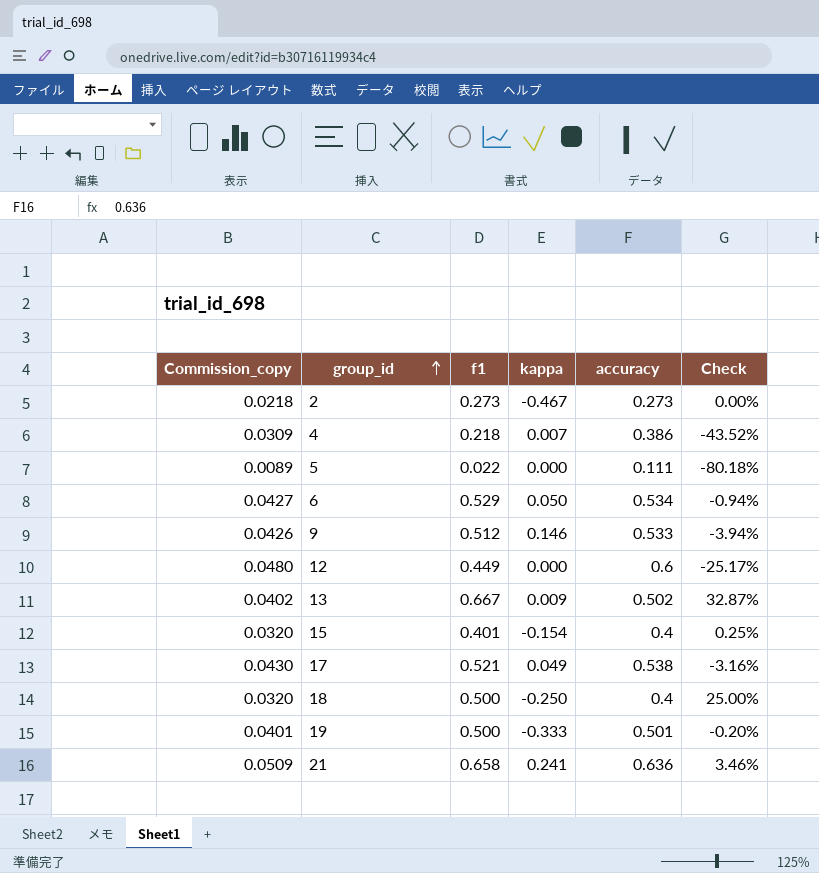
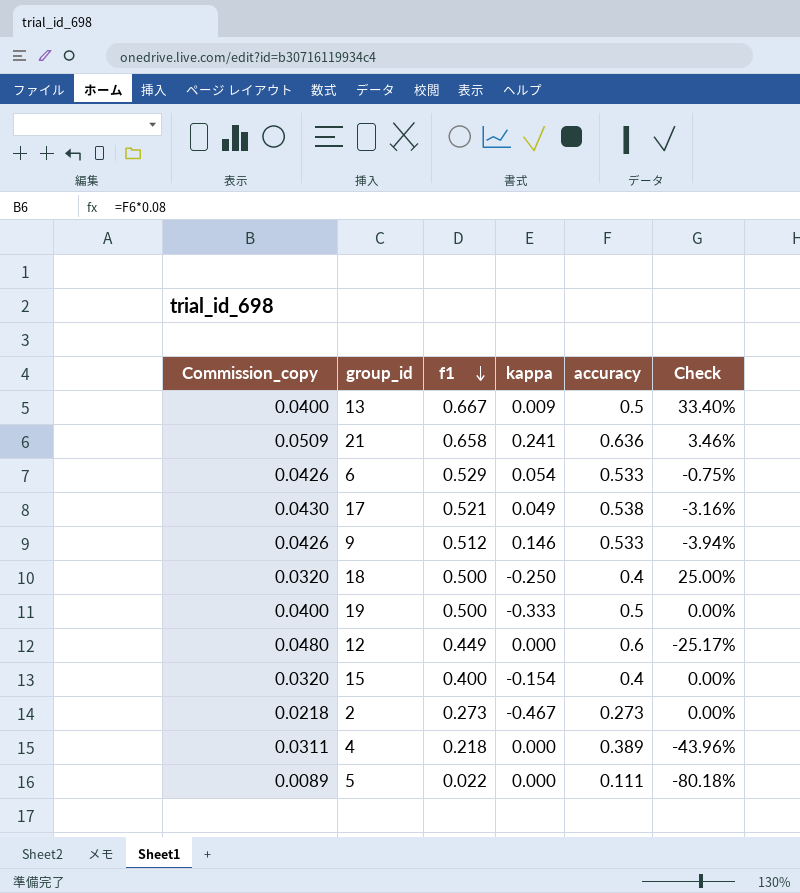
row order: group_id ascending -> f1 descending
13 | Commission_copy: 0.0402 -> 0.0400
13 | accuracy: 0.502 -> 0.5
13 | Check: 32.87% -> 33.40%
6 | Commission_copy: 0.0427 -> 0.0426
6 | kappa: 0.050 -> 0.054
6 | accuracy: 0.534 -> 0.533
6 | Check: -0.94% -> -0.75%
19 | Commission_copy: 0.0401 -> 0.0400
19 | accuracy: 0.501 -> 0.5
19 | Check: -0.20% -> 0.00%
15 | f1: 0.401 -> 0.400
15 | Check: 0.25% -> 0.00%
4 | Commission_copy: 0.0309 -> 0.0311
4 | kappa: 0.007 -> 0.000
4 | accuracy: 0.386 -> 0.389
4 | Check: -43.52% -> -43.96%

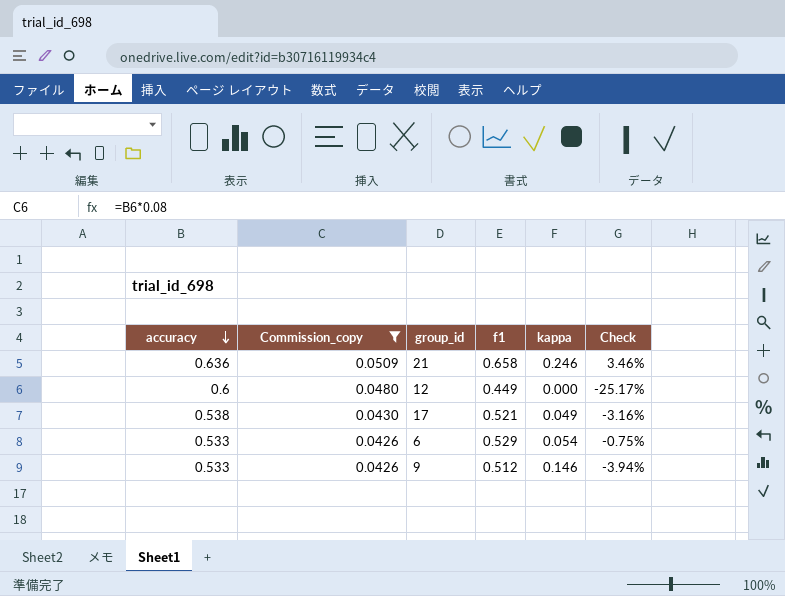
filter: none -> Commission_copy >= 0.0426
row order: f1 descending -> accuracy descending
column accuracy | position: 5 -> 1
21 | kappa: 0.241 -> 0.246

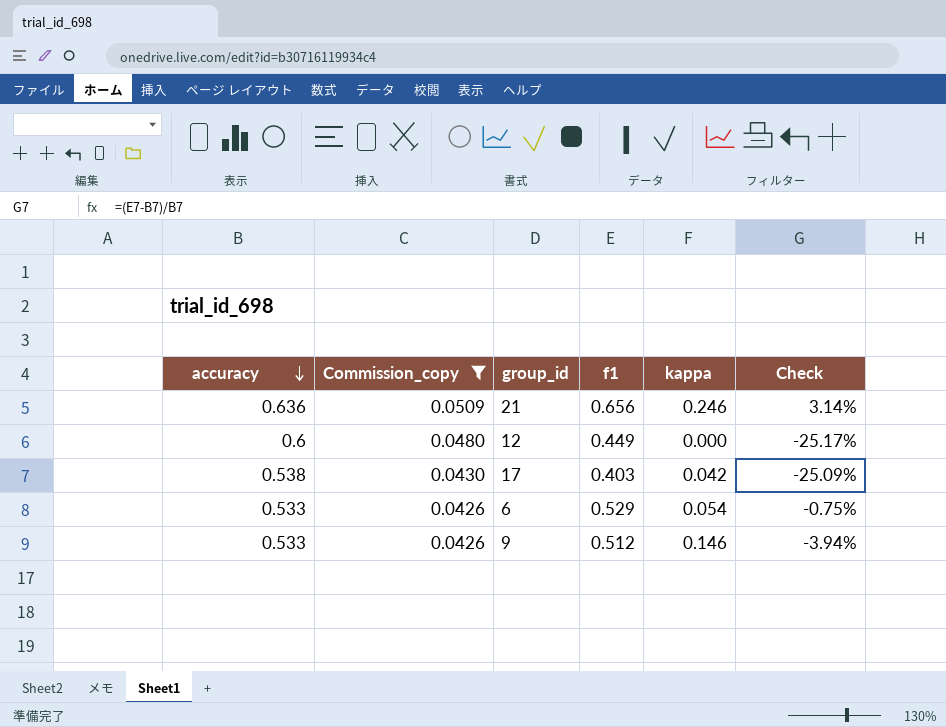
21 | f1: 0.658 -> 0.656
21 | Check: 3.46% -> 3.14%
17 | f1: 0.521 -> 0.403
17 | kappa: 0.049 -> 0.042
17 | Check: -3.16% -> -25.09%

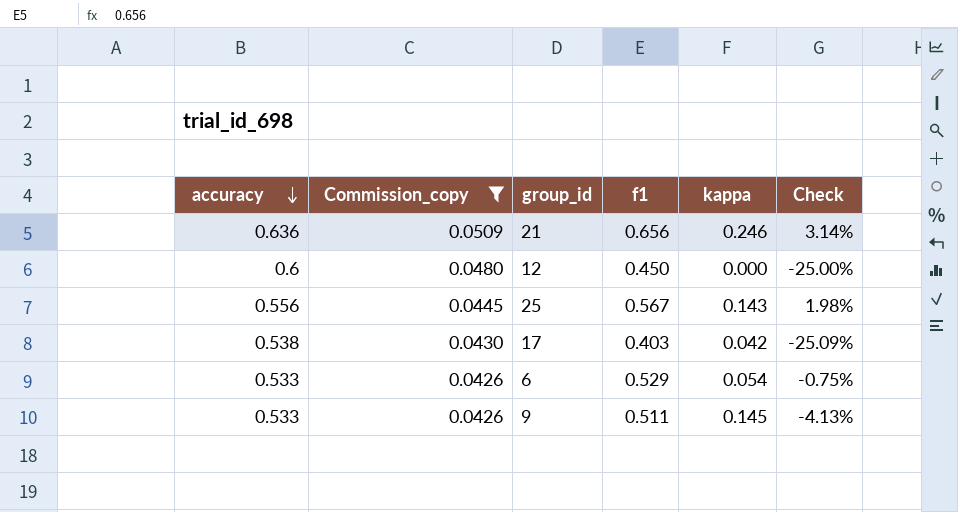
12 | f1: 0.449 -> 0.450
12 | Check: -25.17% -> -25.00%
row 25: none -> 0.556 | 0.0445 | 0.567 | 0.143 | 1.98%
9 | f1: 0.512 -> 0.511
9 | kappa: 0.146 -> 0.145
9 | Check: -3.94% -> -4.13%

